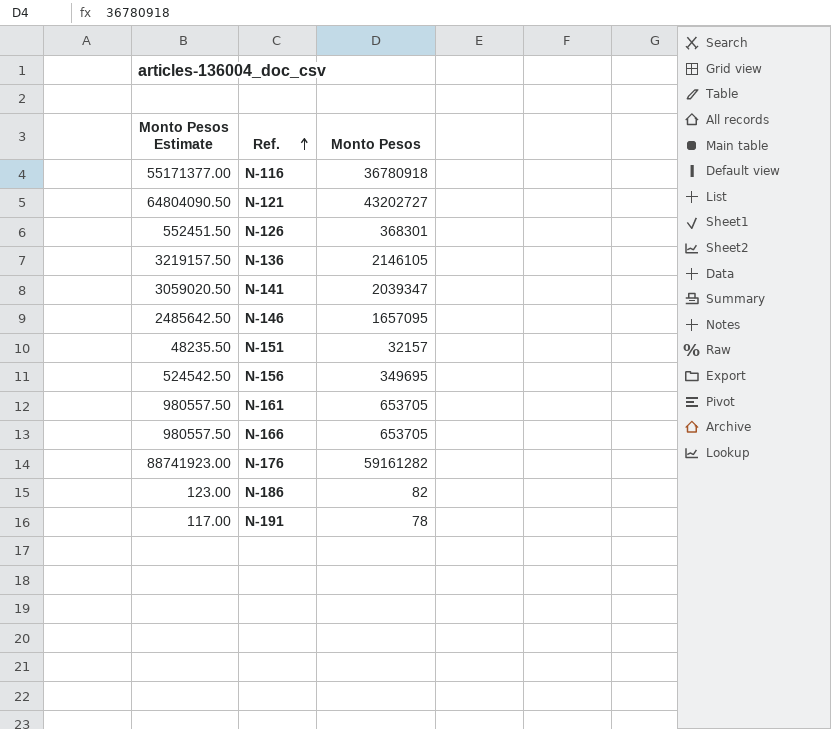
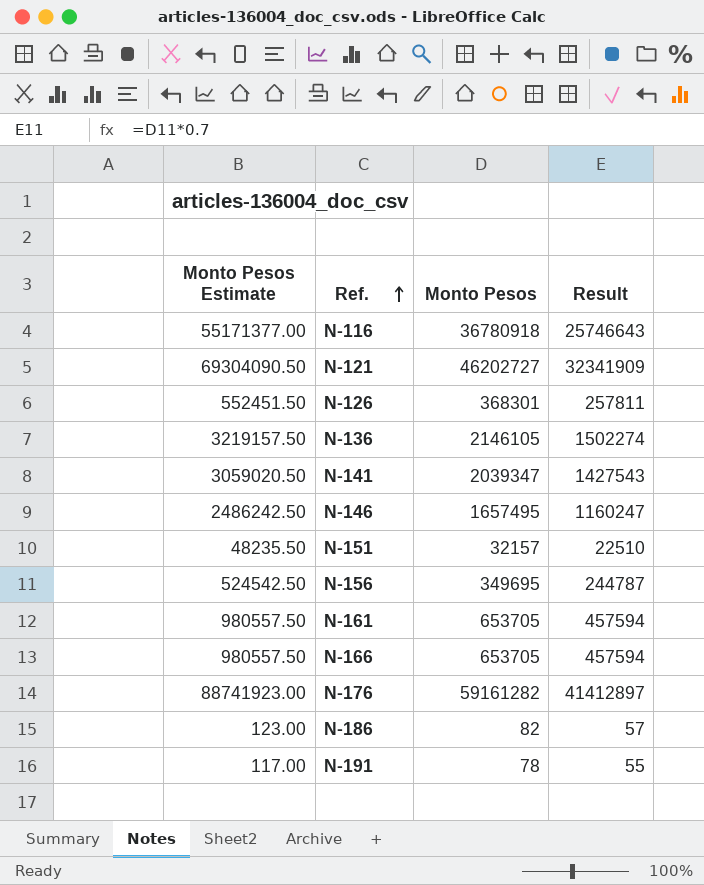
column Result | formula: none -> [Monto Pesos] * 0.7
N-121 | Monto Pesos Estimate: 64804090.50 -> 69304090.50
N-121 | Monto Pesos: 43202727 -> 46202727
N-146 | Monto Pesos Estimate: 2485642.50 -> 2486242.50
N-146 | Monto Pesos: 1657095 -> 1657495

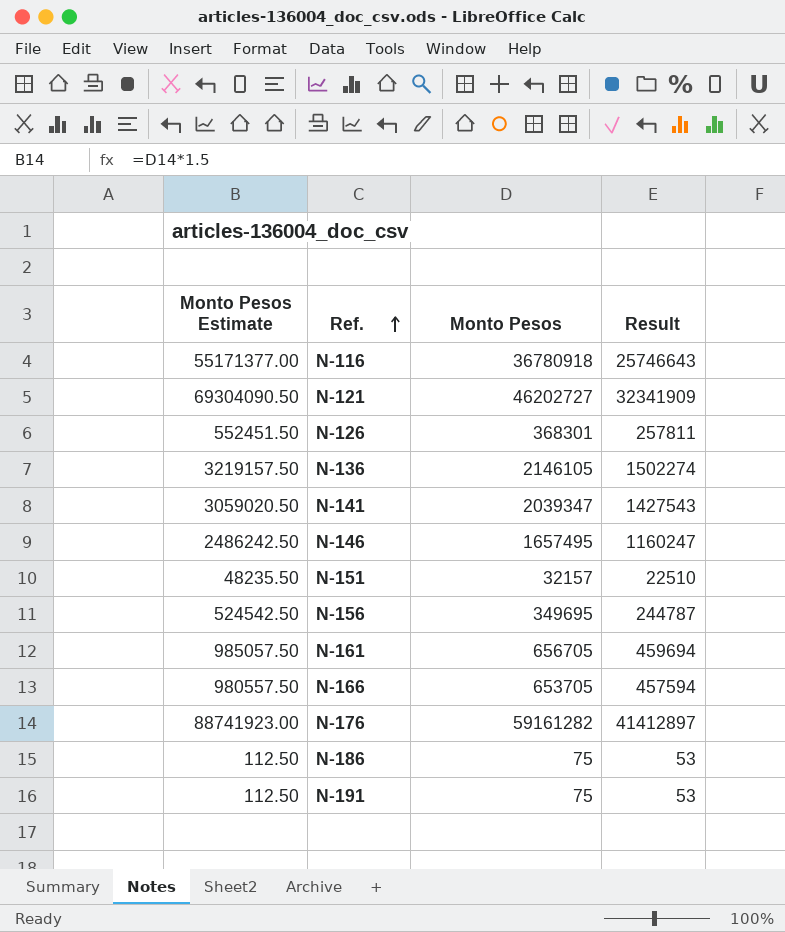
N-161 | Monto Pesos Estimate: 980557.50 -> 985057.50
N-161 | Monto Pesos: 653705 -> 656705
N-161 | Result: 457594 -> 459694
N-186 | Monto Pesos Estimate: 123.00 -> 112.50
N-186 | Monto Pesos: 82 -> 75
N-186 | Result: 57 -> 53
N-191 | Monto Pesos Estimate: 117.00 -> 112.50
N-191 | Monto Pesos: 78 -> 75
N-191 | Result: 55 -> 53

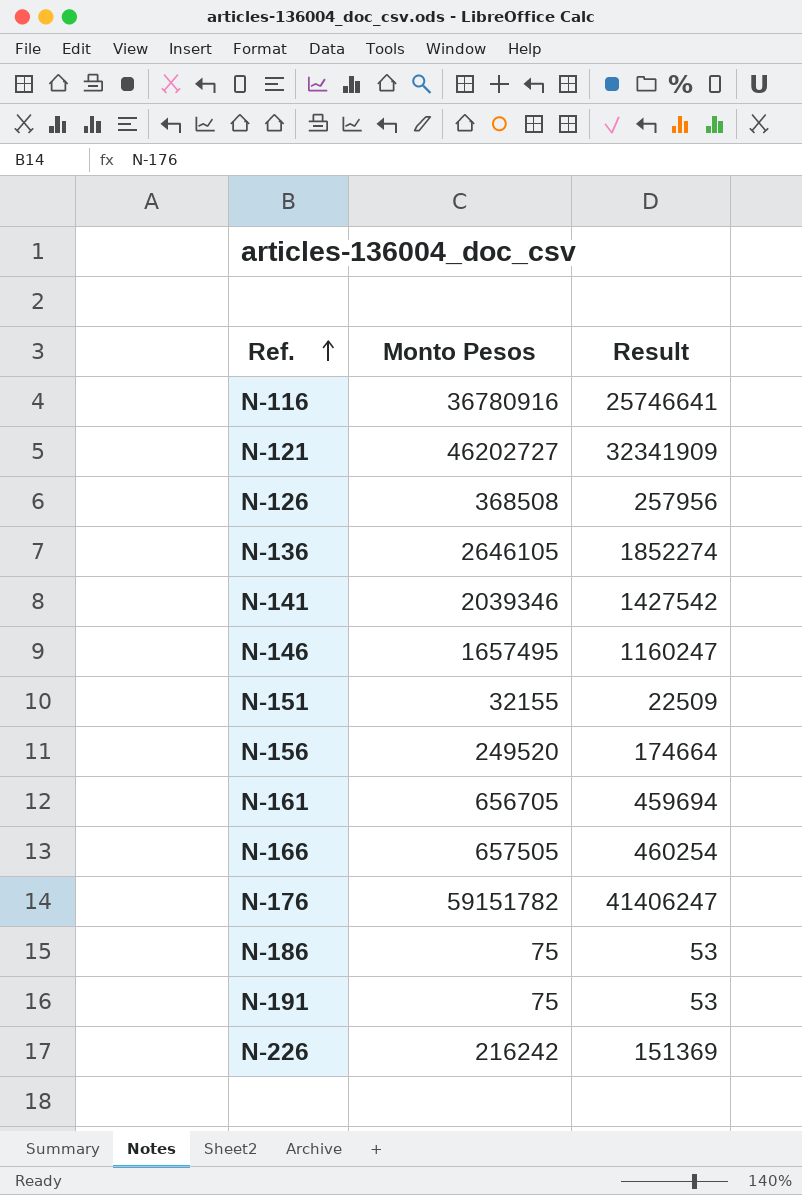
column Monto Pesos Estimate | formula: [Monto Pesos] * 1.5 -> none
N-116 | Monto Pesos: 36780918 -> 36780916
N-116 | Result: 25746643 -> 25746641
N-126 | Monto Pesos: 368301 -> 368508
N-126 | Result: 257811 -> 257956
N-136 | Monto Pesos: 2146105 -> 2646105
N-136 | Result: 1502274 -> 1852274
N-141 | Monto Pesos: 2039347 -> 2039346
N-141 | Result: 1427543 -> 1427542
N-151 | Monto Pesos: 32157 -> 32155
N-151 | Result: 22510 -> 22509
N-156 | Monto Pesos: 349695 -> 249520
N-156 | Result: 244787 -> 174664
N-166 | Monto Pesos: 653705 -> 657505
N-166 | Result: 457594 -> 460254
N-176 | Monto Pesos: 59161282 -> 59151782
N-176 | Result: 41412897 -> 41406247
row N-226: none -> 216242 | 151369

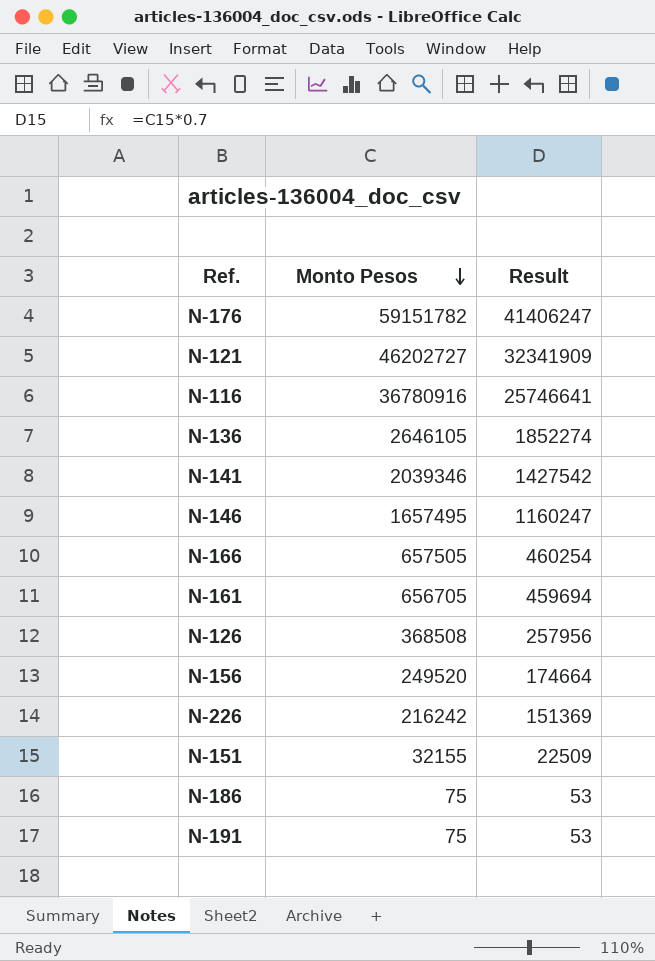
row order: Ref. ascending -> Monto Pesos descending

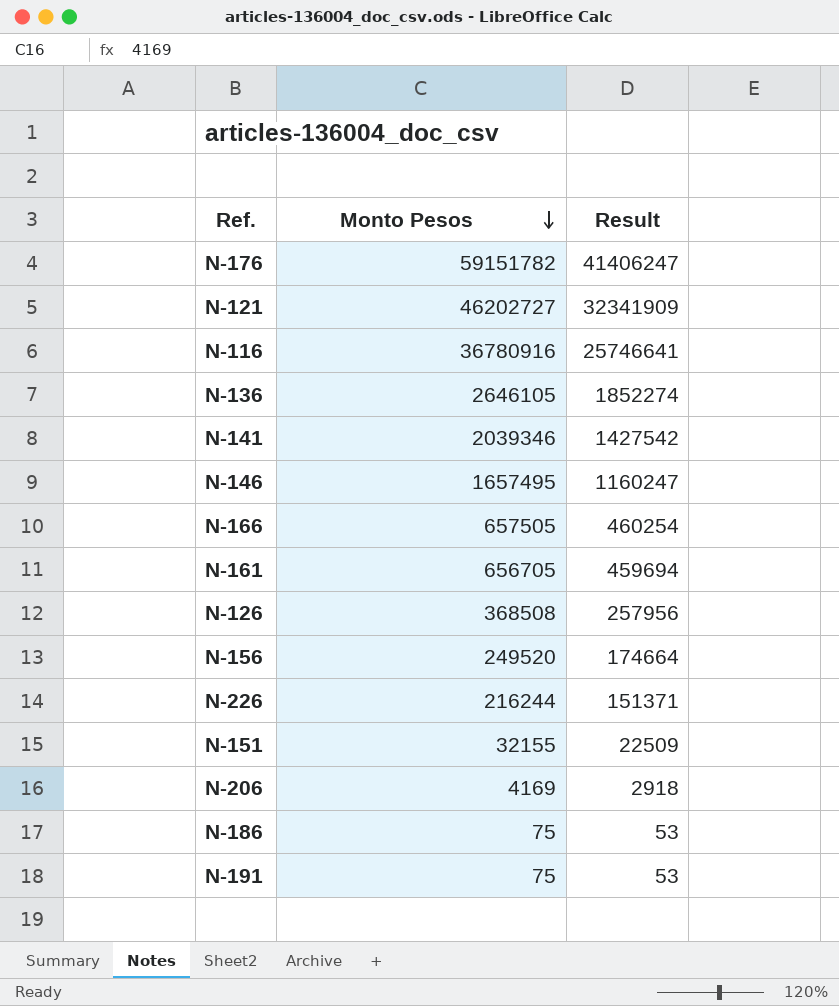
N-226 | Monto Pesos: 216242 -> 216244
N-226 | Result: 151369 -> 151371
row N-206: none -> 4169 | 2918

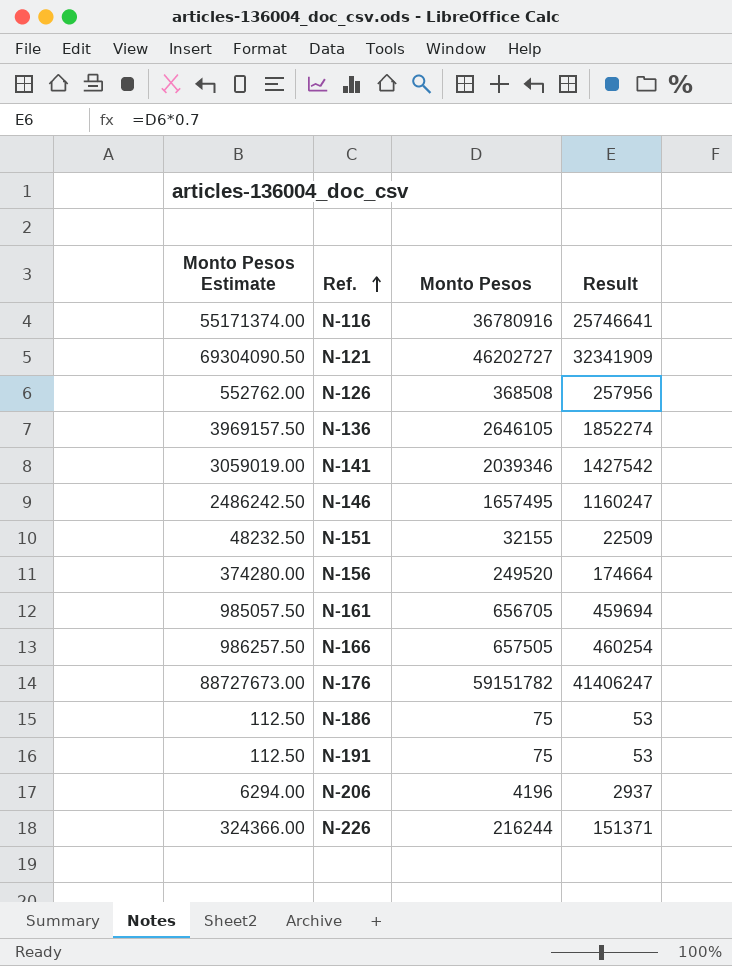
row order: Monto Pesos descending -> Ref. ascending
column Monto Pesos Estimate | formula: none -> [Monto Pesos] * 1.5
N-206 | Monto Pesos: 4169 -> 4196
N-206 | Result: 2918 -> 2937

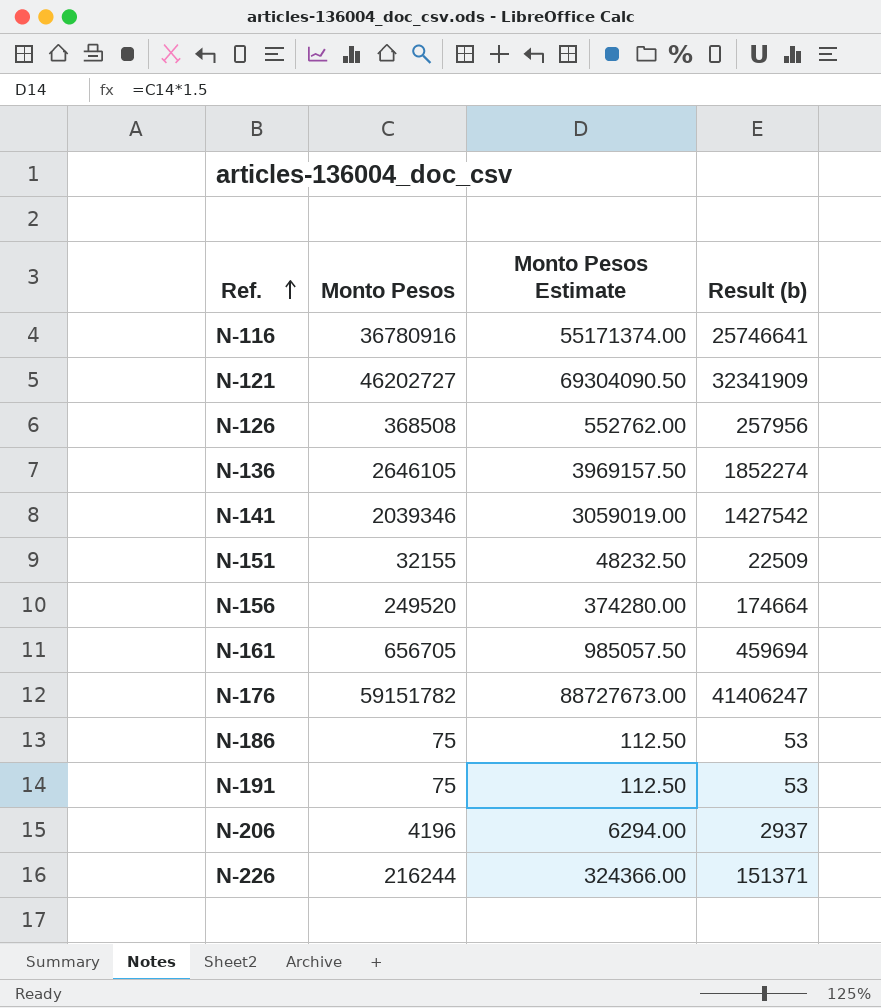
column Monto Pesos Estimate | position: 1 -> 3
column name: Result -> Result (b)
row N-146: 2486242.50 | 1657495 | 1160247 -> none
row N-166: 986257.50 | 657505 | 460254 -> none

